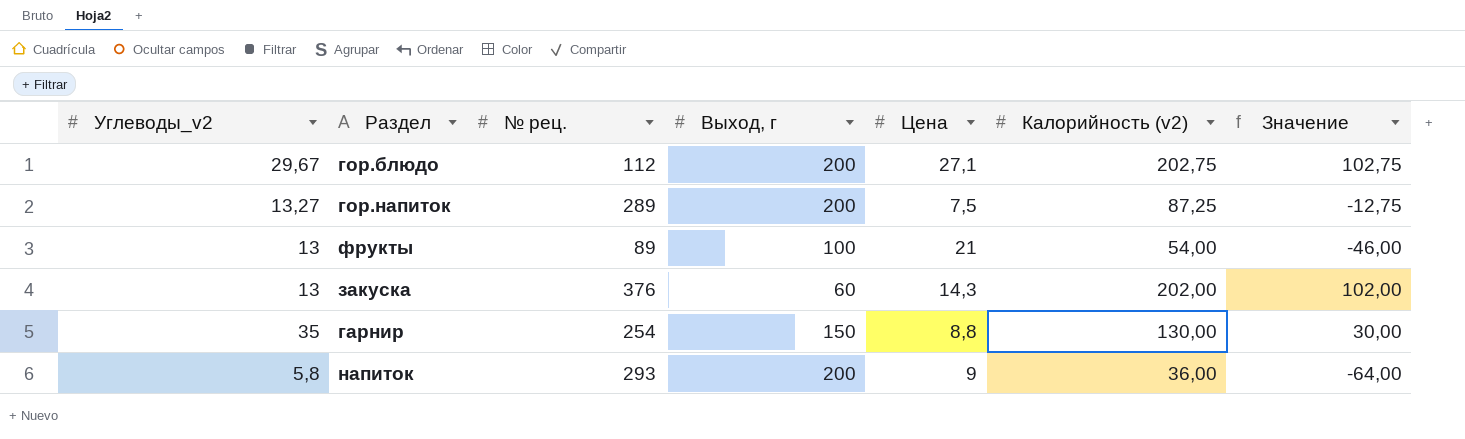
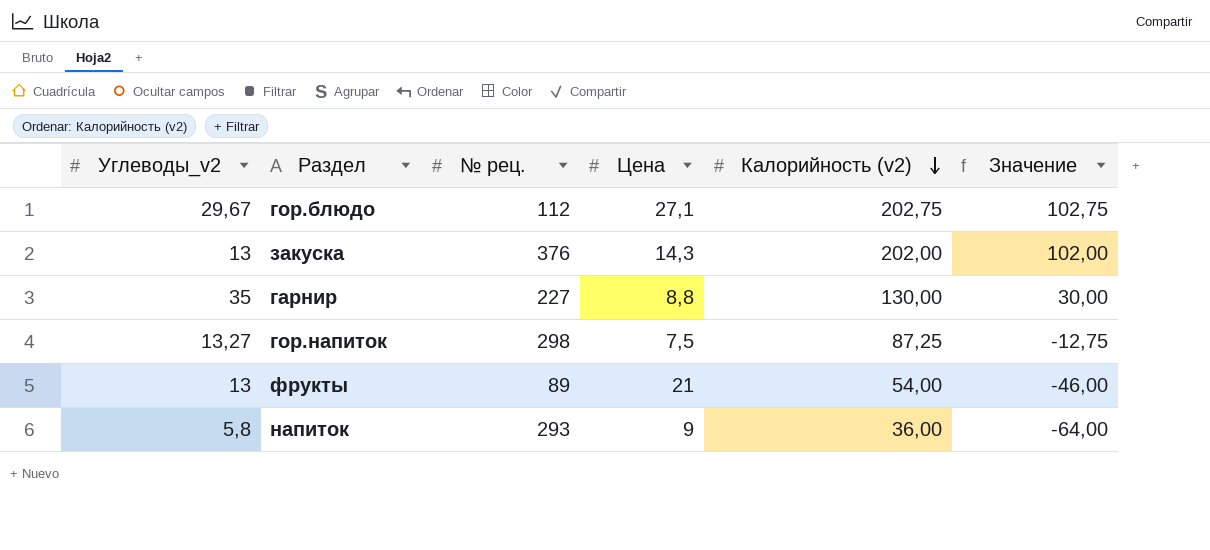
row order: none -> Калорийность (v2) descending
column Выход, г | position: 4 -> none
гарнир | № рец.: 254 -> 227
гор.напиток | № рец.: 289 -> 298

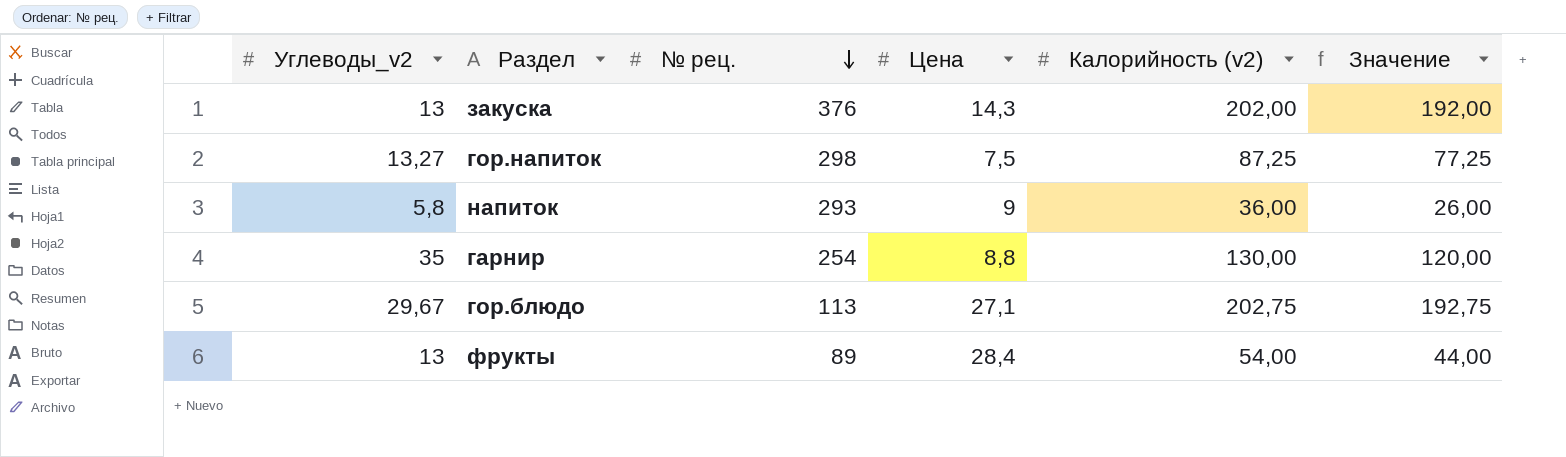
row order: Калорийность (v2) descending -> № рец. descending
column Значение | formula: [Калорийность (v2)] - 100 -> [Калорийность (v2)] - 10
гарнир | № рец.: 227 -> 254
гор.блюдо | № рец.: 112 -> 113
фрукты | Цена: 21 -> 28,4

